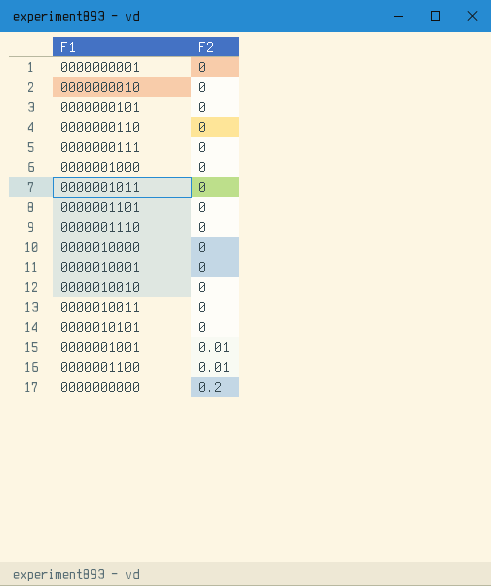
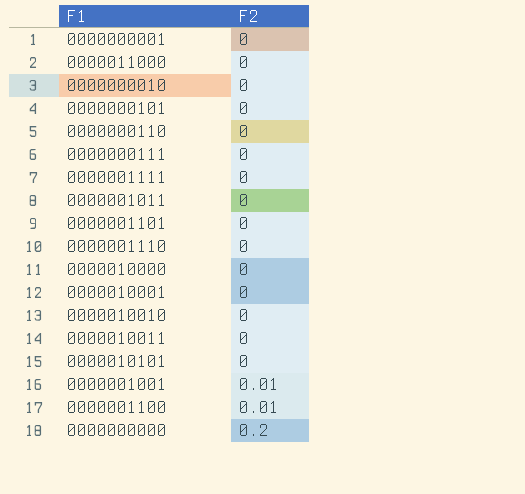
row 0000001000: 0 -> none
row 0000011000: none -> 0
row 0000001111: none -> 0

